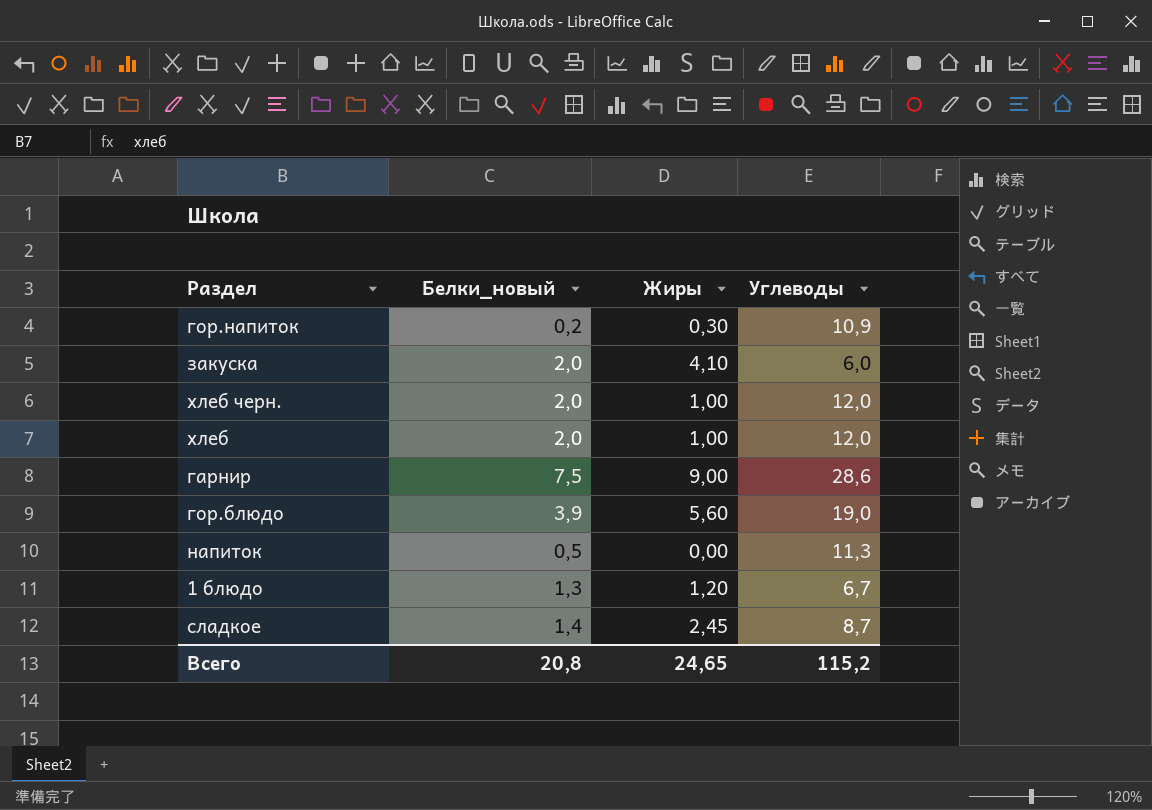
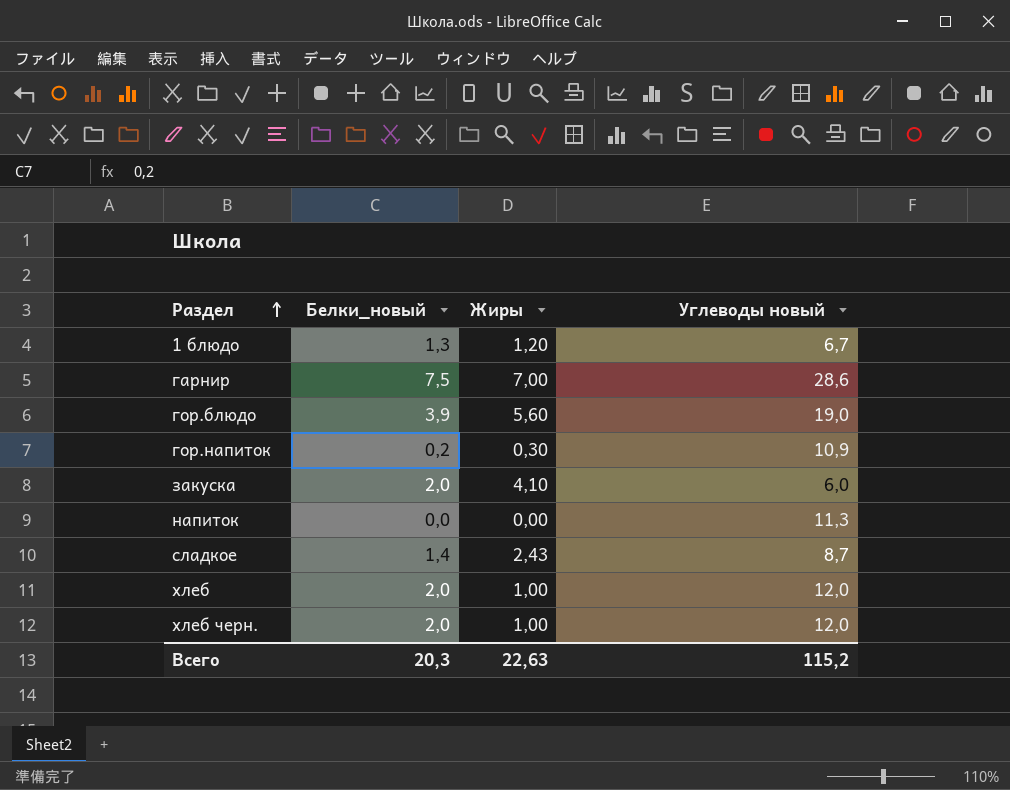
row order: none -> Раздел ascending
column name: Углеводы -> Углеводы новый
гарнир | Жиры: 9,00 -> 7,00
напиток | Белки_новый: 0,5 -> 0,0
сладкое | Жиры: 2,45 -> 2,43
Всего | Белки_новый: 20,8 -> 20,3
Всего | Жиры: 24,65 -> 22,63

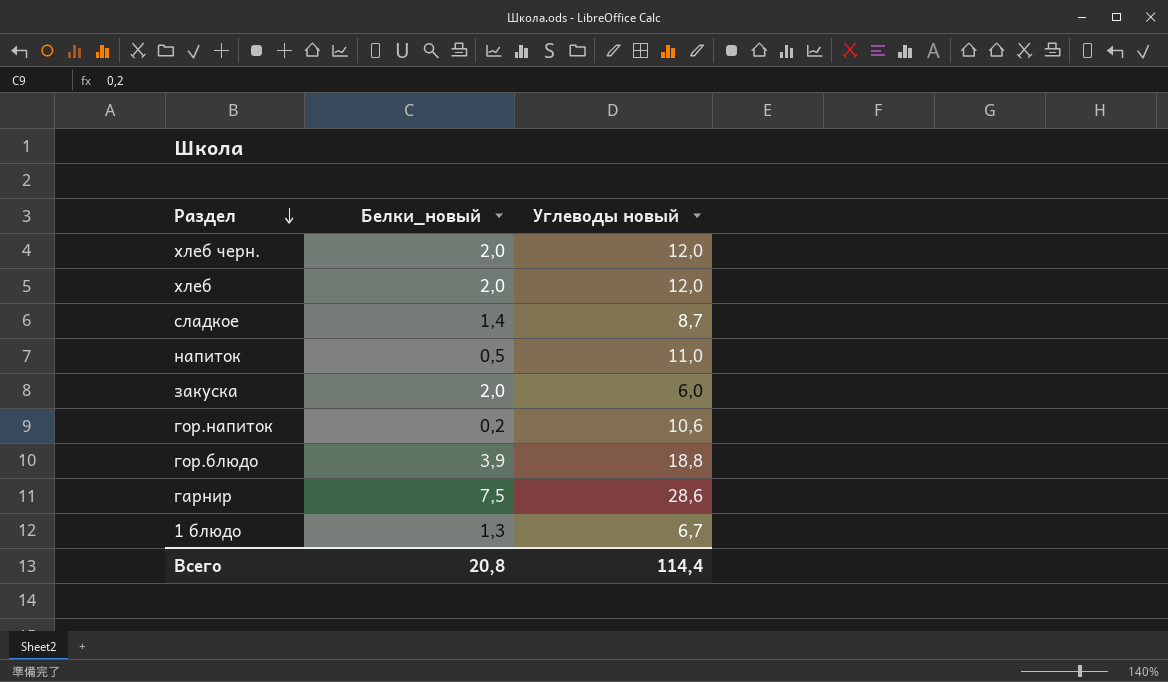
row order: Раздел ascending -> Раздел descending
column Жиры | position: 3 -> none
напиток | Белки_новый: 0,0 -> 0,5
напиток | Углеводы новый: 11,3 -> 11,0
гор.напиток | Углеводы новый: 10,9 -> 10,6
гор.блюдо | Углеводы новый: 19,0 -> 18,8
Всего | Белки_новый: 20,3 -> 20,8
Всего | Углеводы новый: 115,2 -> 114,4

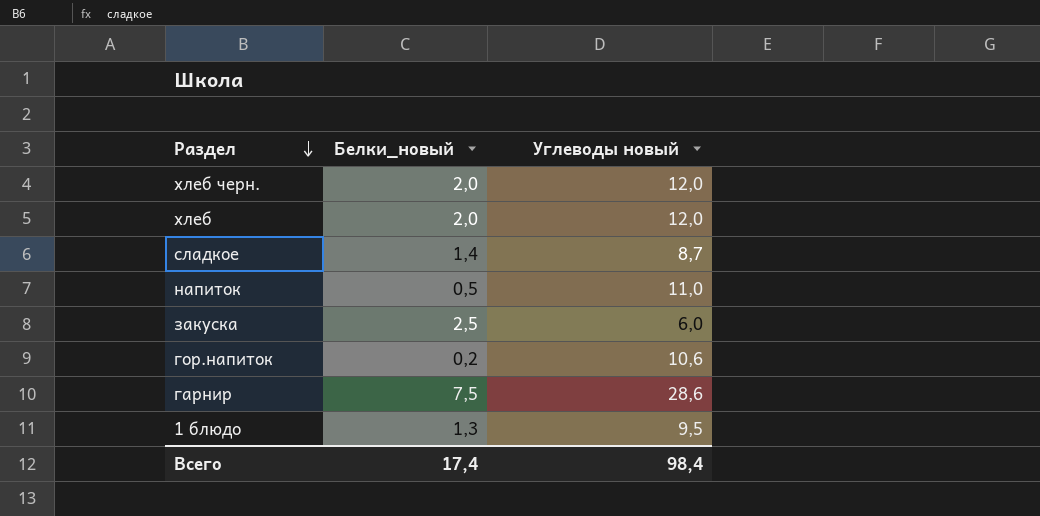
row гор.блюдо: 3,9 | 18,8 -> none
закуска | Белки_новый: 2,0 -> 2,5
1 блюдо | Углеводы новый: 6,7 -> 9,5
Всего | Белки_новый: 20,8 -> 17,4
Всего | Углеводы новый: 114,4 -> 98,4

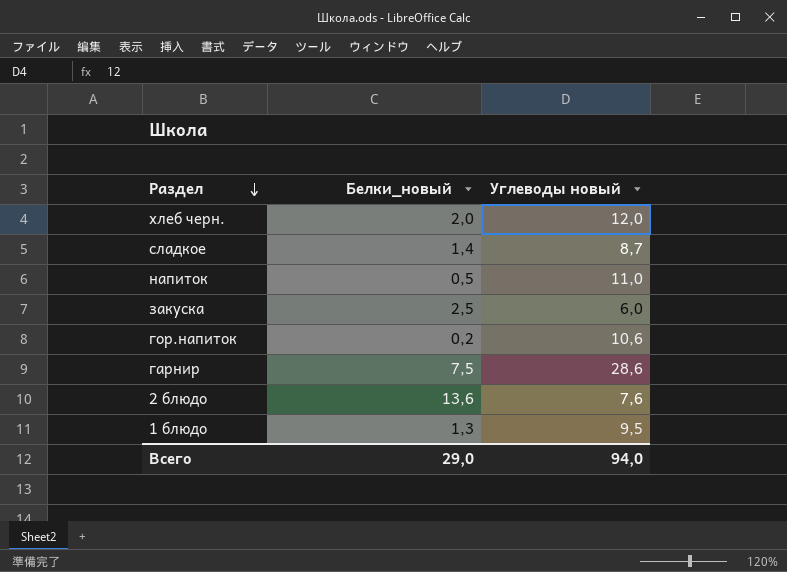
row хлеб: 2,0 | 12,0 -> none
row 2 блюдо: none -> 13,6 | 7,6
Всего | Белки_новый: 17,4 -> 29,0
Всего | Углеводы новый: 98,4 -> 94,0

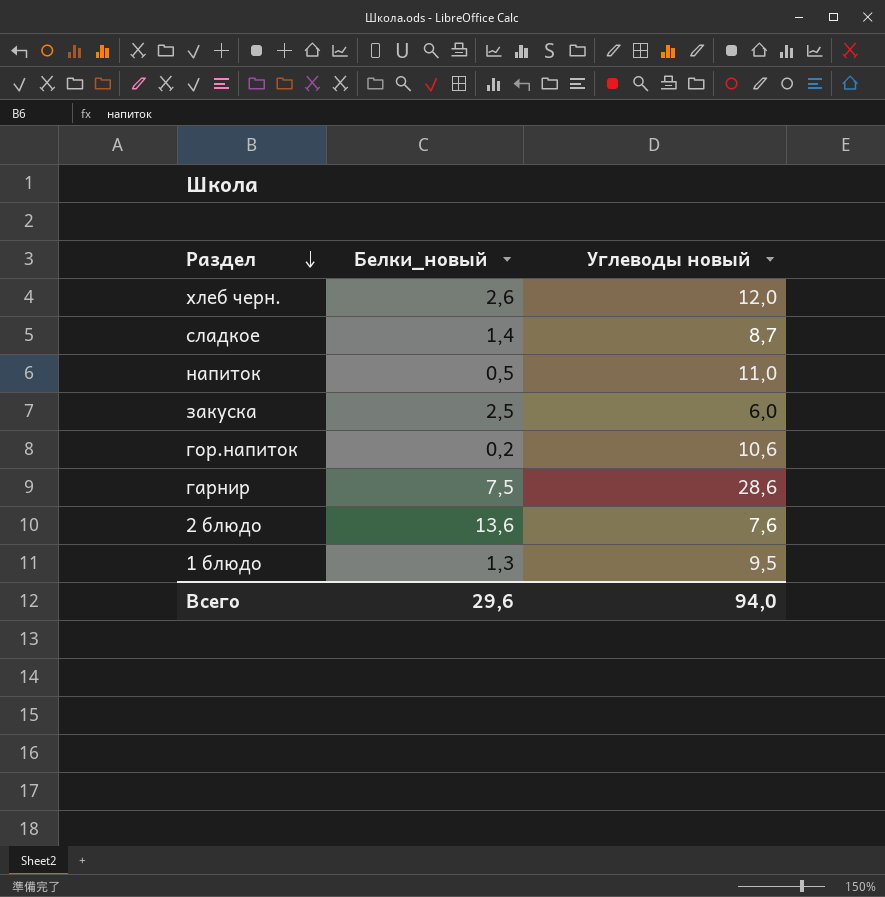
хлеб черн. | Белки_новый: 2,0 -> 2,6
Всего | Белки_новый: 29,0 -> 29,6

